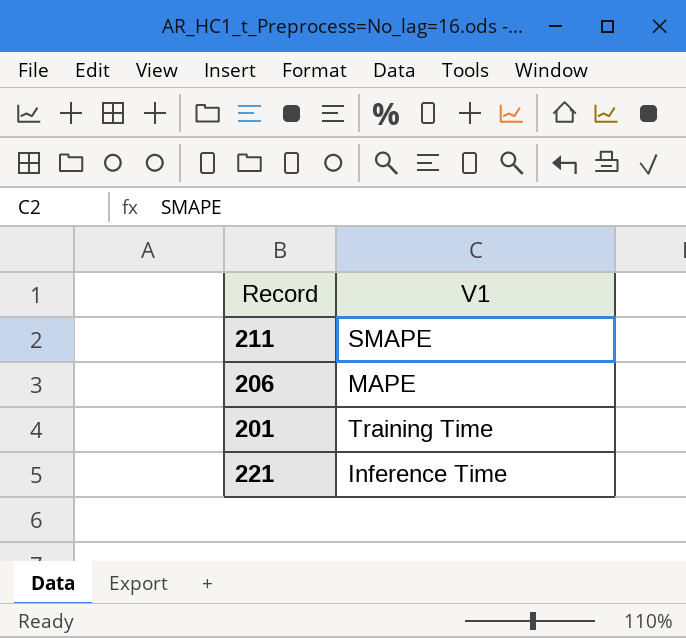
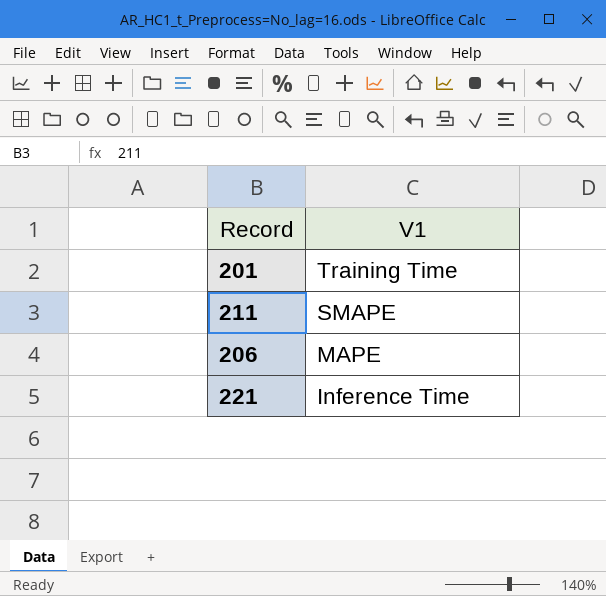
row order: none -> V1 descending

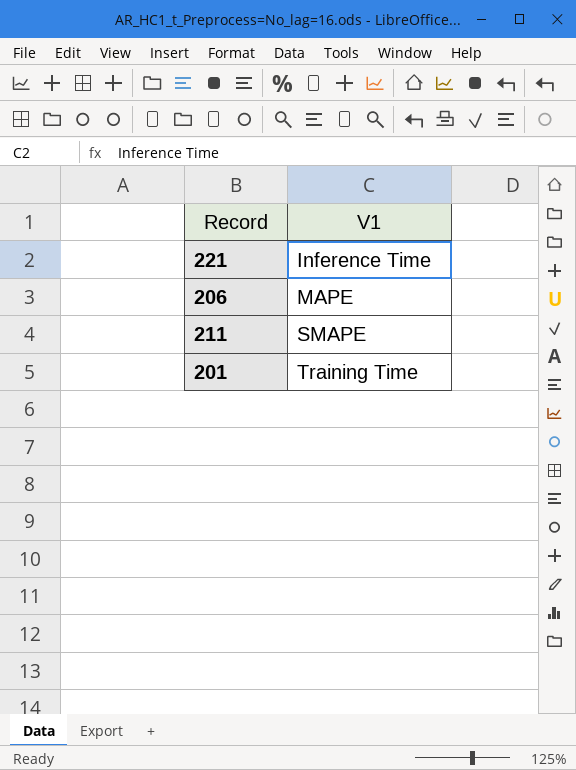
row order: V1 descending -> V1 ascending

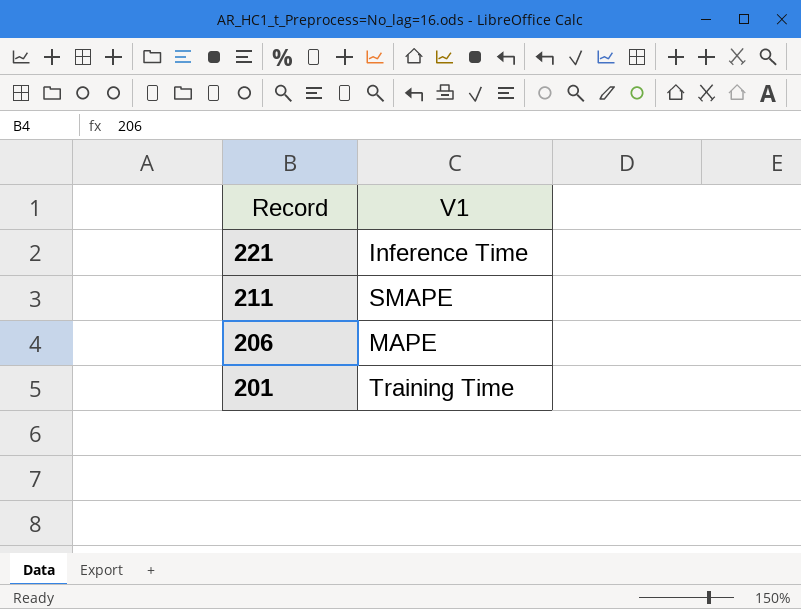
row order: V1 ascending -> Record descending

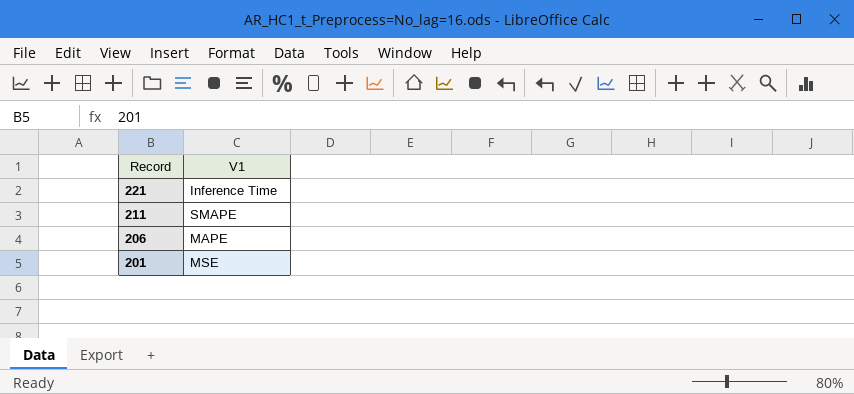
201 | V1: Training Time -> MSE

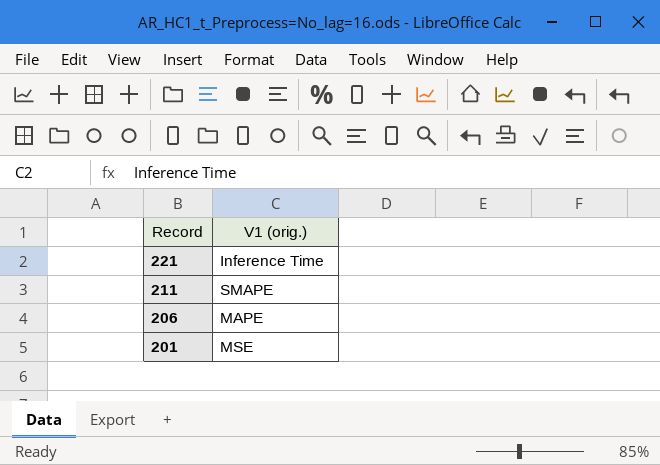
column name: V1 -> V1 (orig.)

